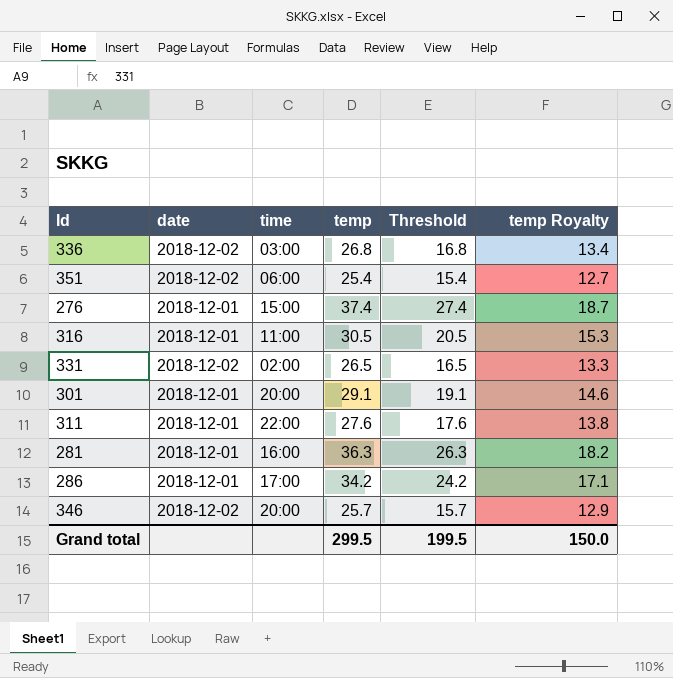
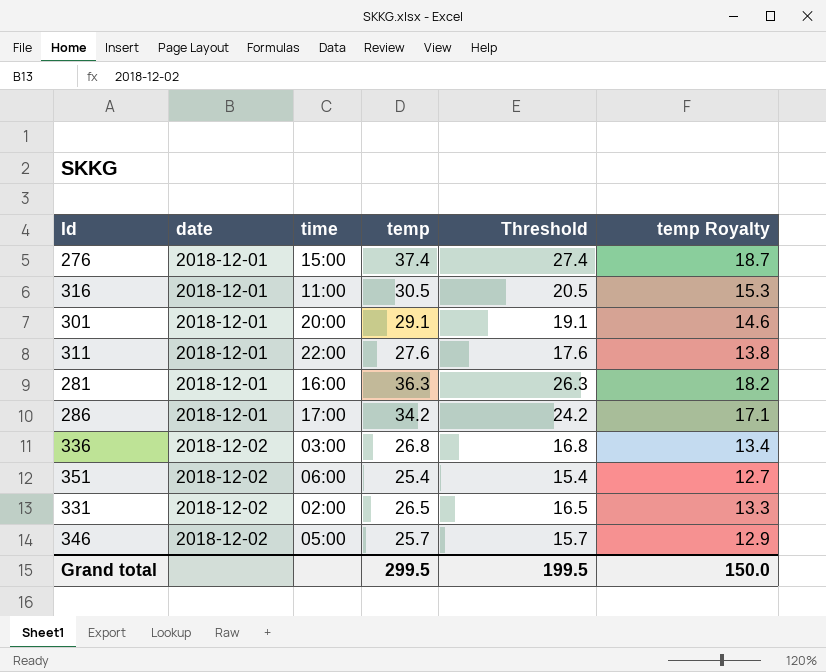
row order: none -> date ascending
346 | time: 20:00 -> 05:00

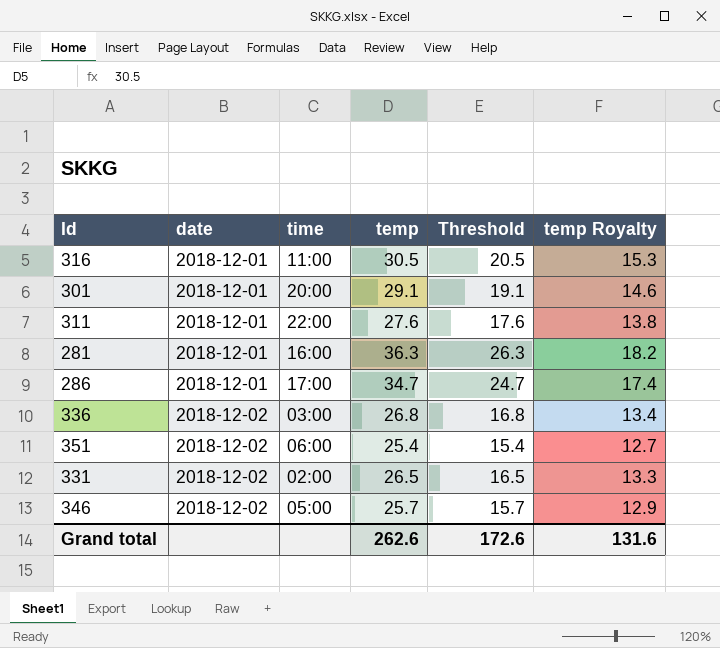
row 276: 2018-12-01 | 15:00 | 37.4 | 27.4 | 18.7 -> none
286 | temp: 34.2 -> 34.7
286 | Threshold: 24.2 -> 24.7
286 | temp Royalty: 17.1 -> 17.4
Grand total | temp: 299.5 -> 262.6
Grand total | Threshold: 199.5 -> 172.6
Grand total | temp Royalty: 150.0 -> 131.6

